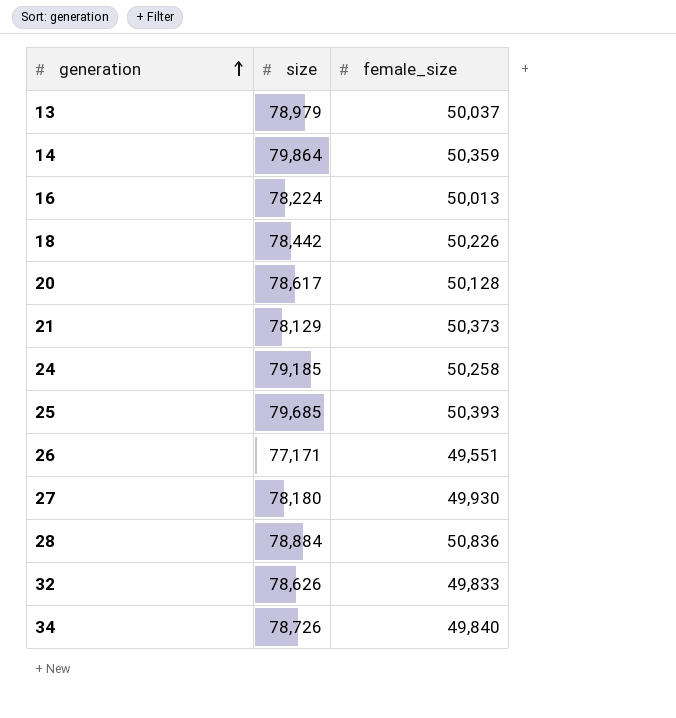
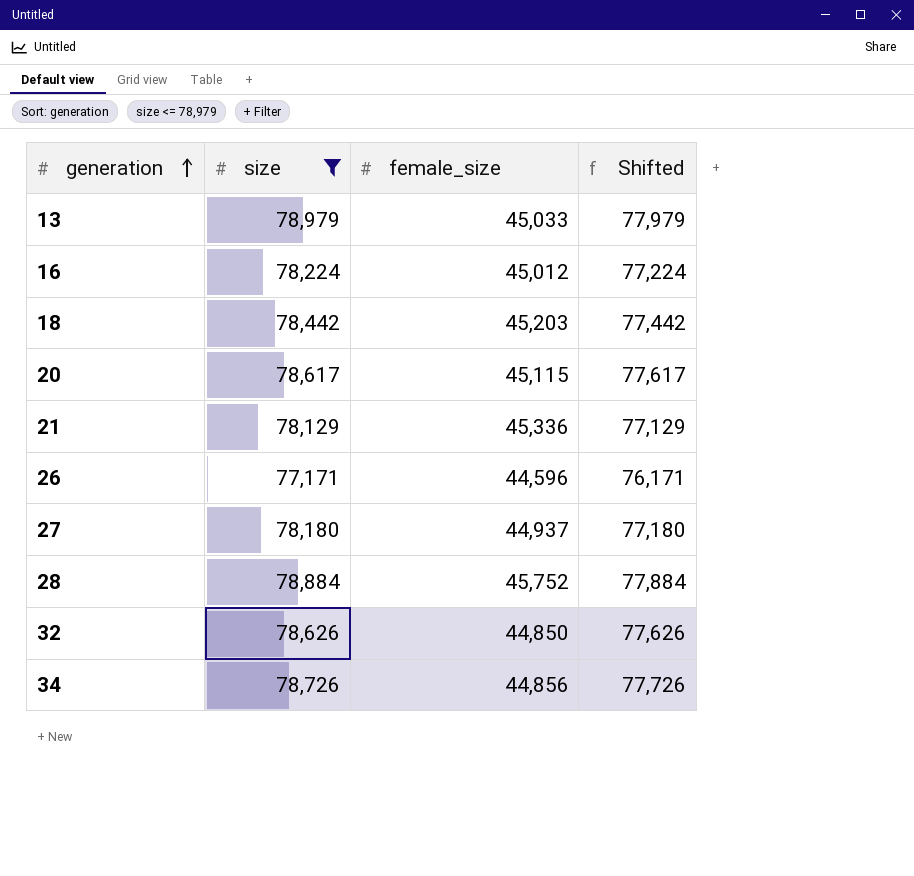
filter: none -> size <= 78,979
column Shifted | formula: none -> [size] - 1000
13 | female_size: 50,037 -> 45,033
16 | female_size: 50,013 -> 45,012
18 | female_size: 50,226 -> 45,203
20 | female_size: 50,128 -> 45,115
21 | female_size: 50,373 -> 45,336
26 | female_size: 49,551 -> 44,596
27 | female_size: 49,930 -> 44,937
28 | female_size: 50,836 -> 45,752
32 | female_size: 49,833 -> 44,850
34 | female_size: 49,840 -> 44,856

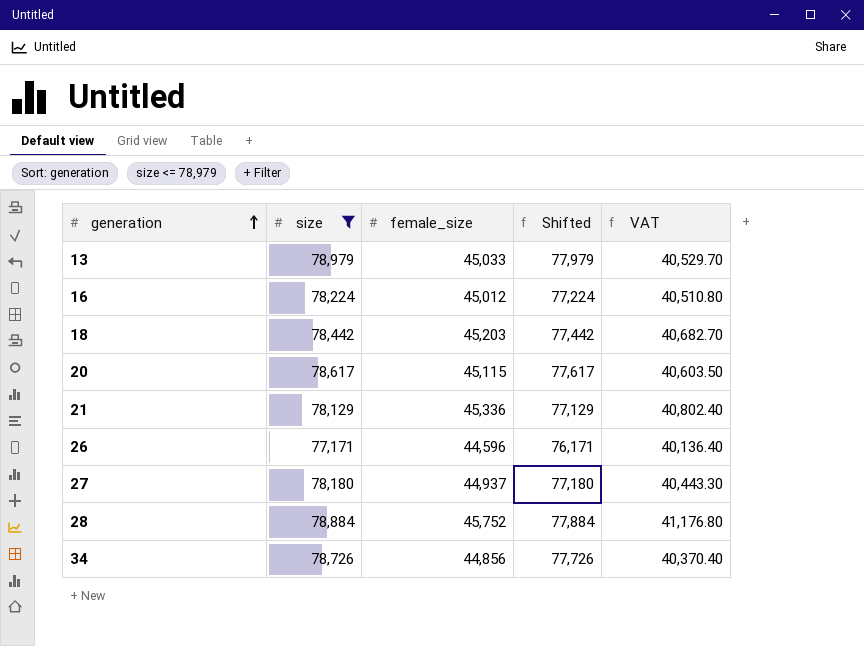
column VAT | formula: none -> [female_size] * 0.9
row 32: 78,626 | 44,850 | 77,626 -> none

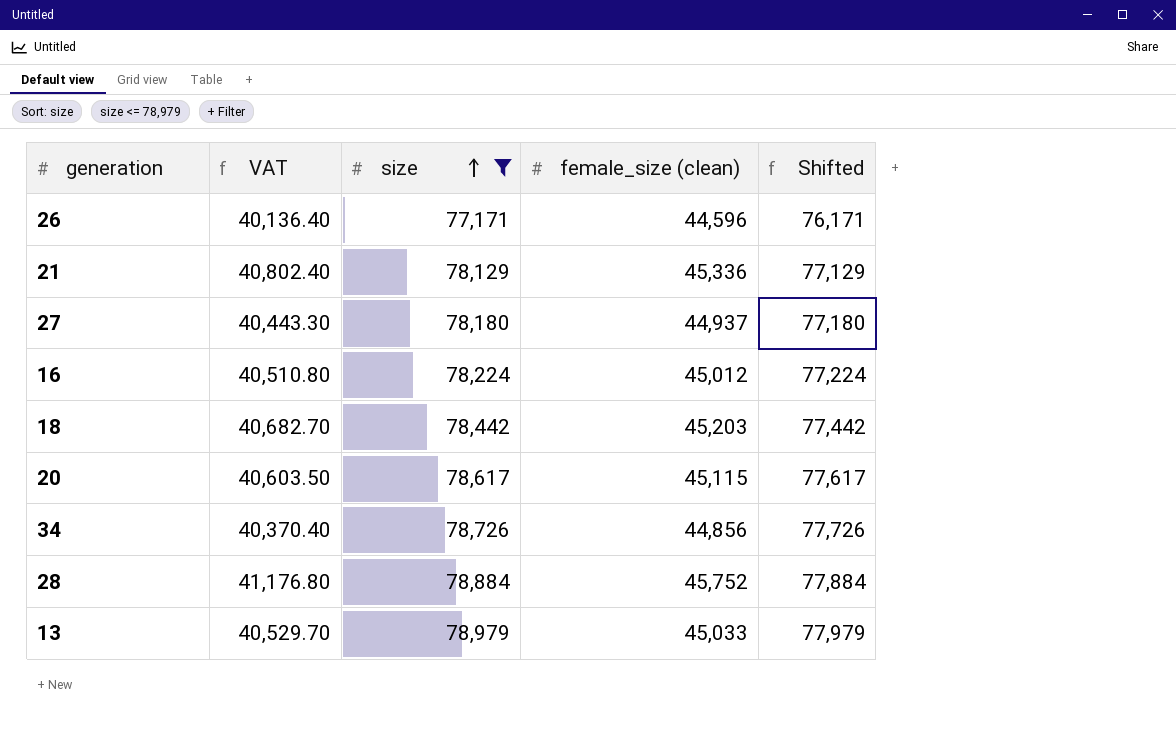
row order: generation ascending -> size ascending
column VAT | position: 5 -> 2
column name: female_size -> female_size (clean)

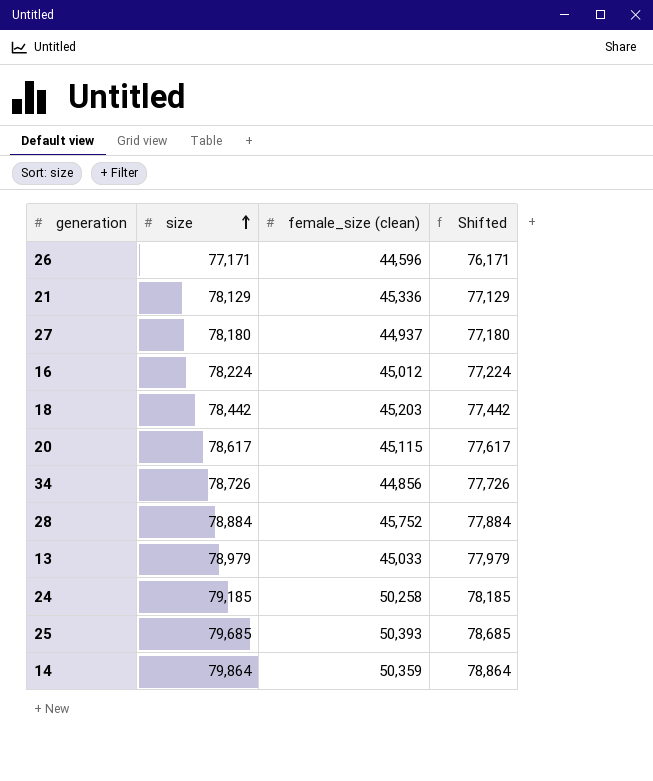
filter: size <= 78,979 -> none
column VAT | formula: [female_size (clean)] * 0.9 -> none

